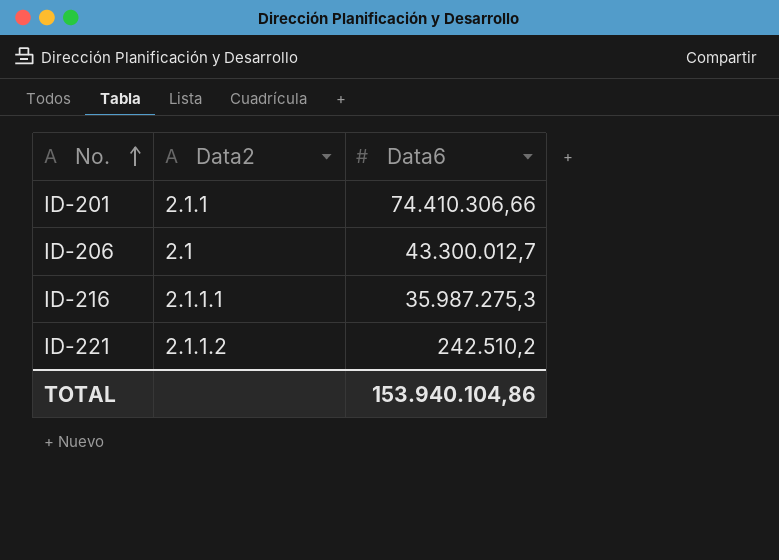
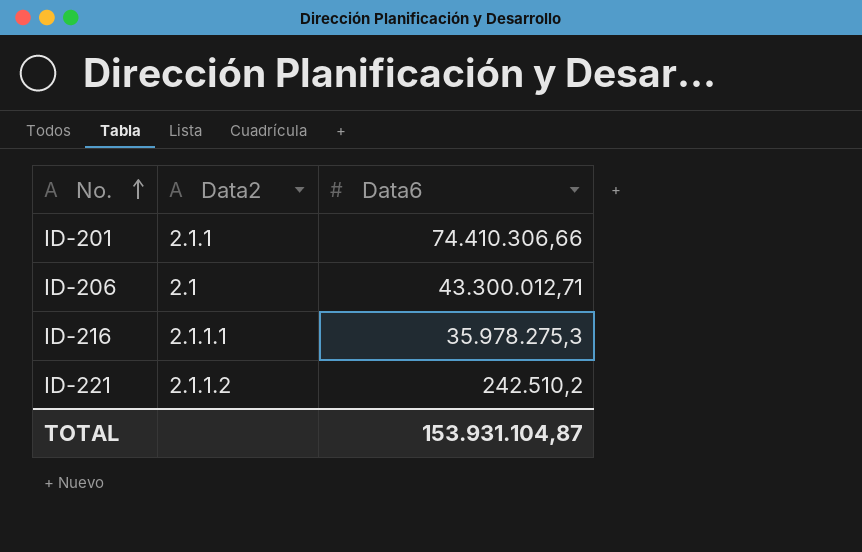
ID-206 | Data6: 43.300.012,7 -> 43.300.012,71
ID-216 | Data6: 35.987.275,3 -> 35.978.275,3
TOTAL | Data6: 153.940.104,86 -> 153.931.104,87

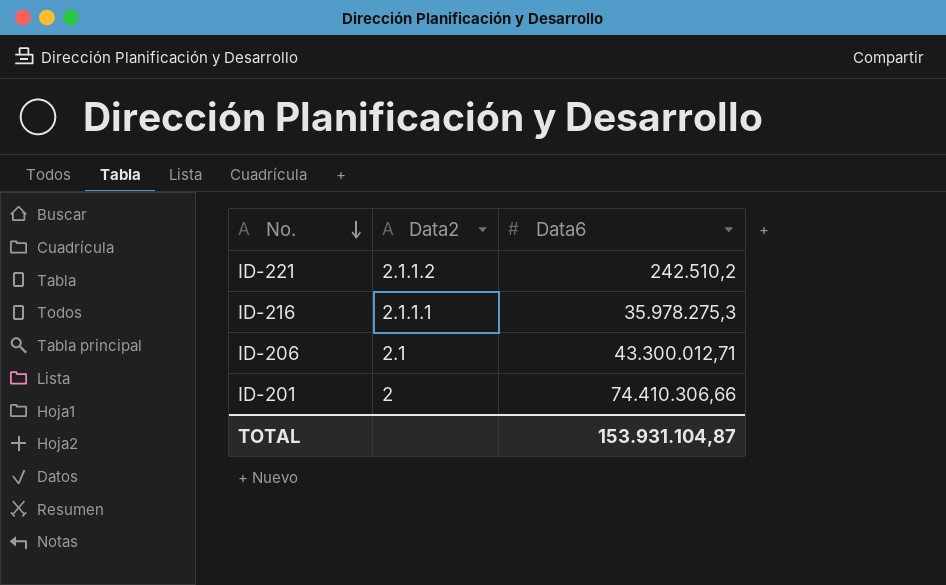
row order: No. ascending -> No. descending
ID-201 | Data2: 2.1.1 -> 2

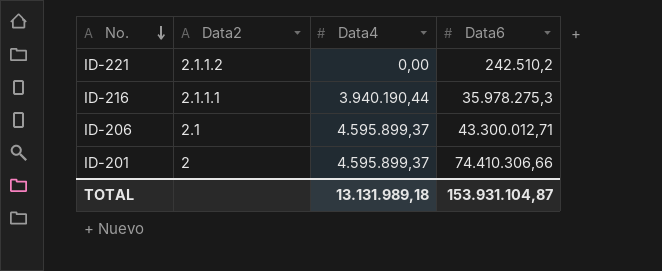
column Data4 | position: none -> 3

